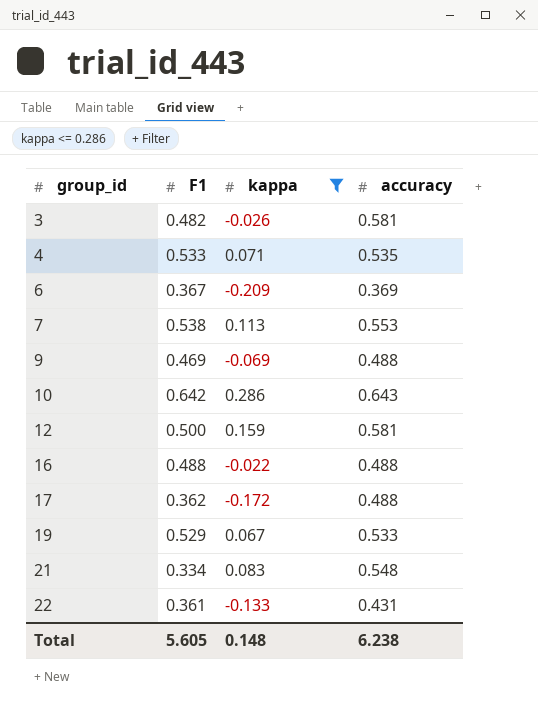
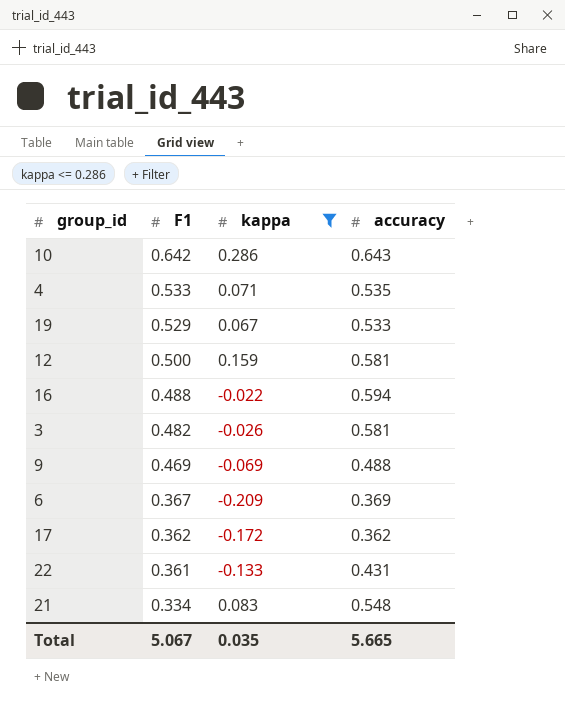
row order: group_id ascending -> F1 descending
row 7: 0.538 | 0.113 | 0.553 -> none
16 | accuracy: 0.488 -> 0.594
17 | accuracy: 0.488 -> 0.362
Total | F1: 5.605 -> 5.067
Total | kappa: 0.148 -> 0.035
Total | accuracy: 6.238 -> 5.665

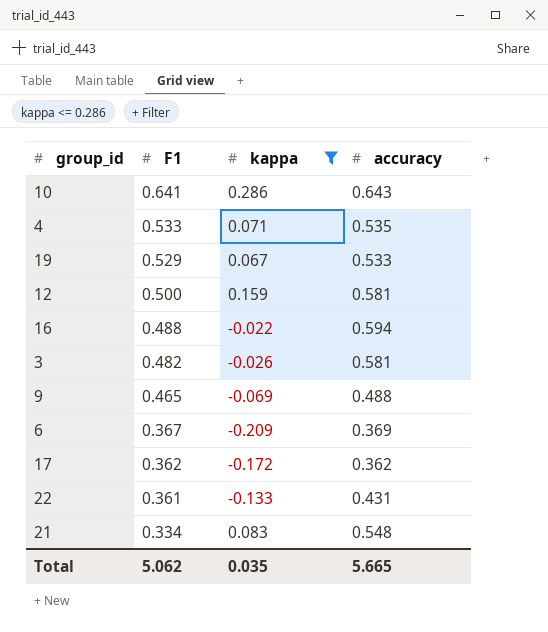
10 | F1: 0.642 -> 0.641
9 | F1: 0.469 -> 0.465
Total | F1: 5.067 -> 5.062

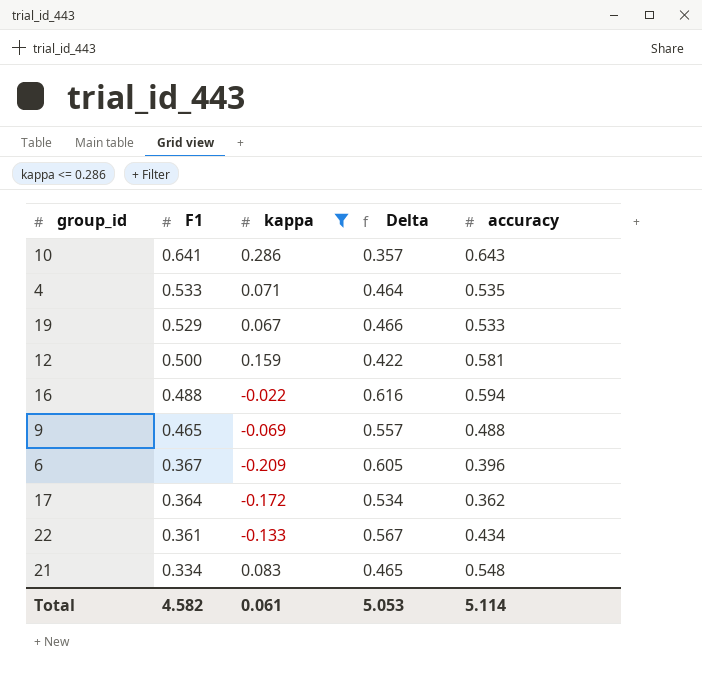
column Delta | formula: none -> [accuracy] - [kappa]
row 3: 0.482 | -0.026 | 0.581 -> none
6 | accuracy: 0.369 -> 0.396
17 | F1: 0.362 -> 0.364
22 | accuracy: 0.431 -> 0.434
Total | F1: 5.062 -> 4.582
Total | kappa: 0.035 -> 0.061
Total | accuracy: 5.665 -> 5.114

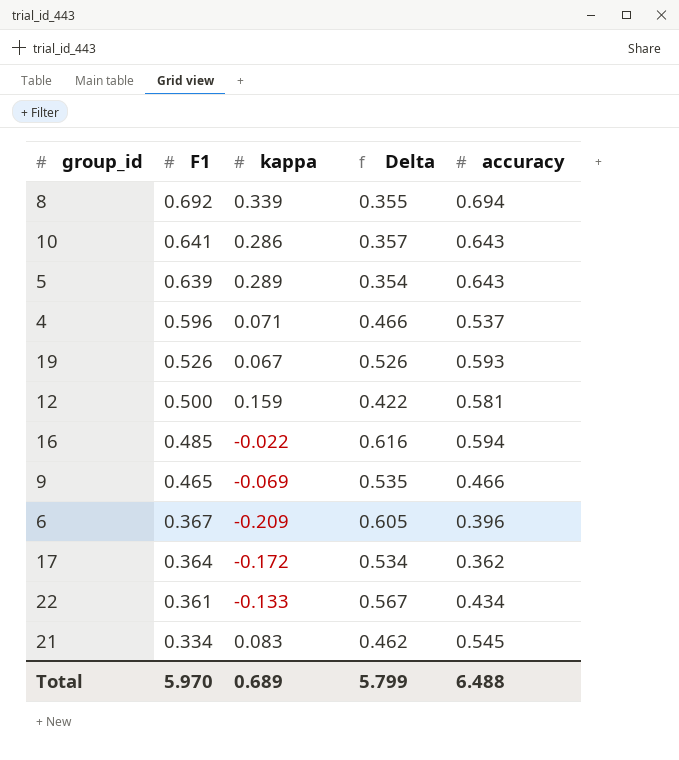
filter: kappa <= 0.286 -> none
4 | F1: 0.533 -> 0.596
4 | Delta: 0.464 -> 0.466
4 | accuracy: 0.535 -> 0.537
19 | F1: 0.529 -> 0.526
19 | Delta: 0.466 -> 0.526
19 | accuracy: 0.533 -> 0.593
16 | F1: 0.488 -> 0.485
9 | Delta: 0.557 -> 0.535
9 | accuracy: 0.488 -> 0.466
21 | Delta: 0.465 -> 0.462
21 | accuracy: 0.548 -> 0.545
Total | F1: 4.582 -> 5.970
Total | kappa: 0.061 -> 0.689
Total | Delta: 5.053 -> 5.799
Total | accuracy: 5.114 -> 6.488

